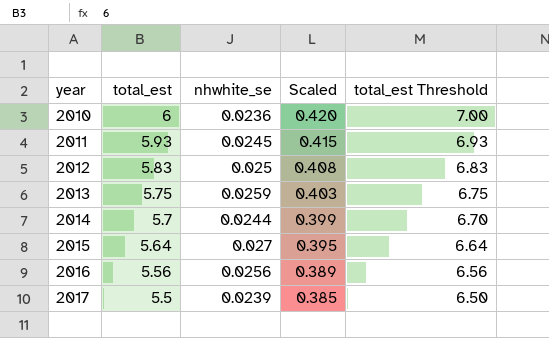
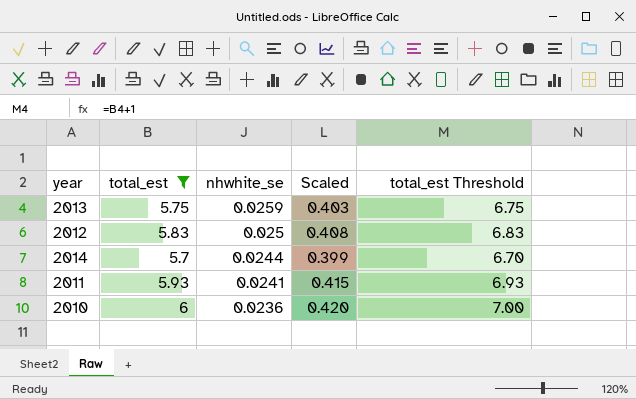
filter: none -> total_est >= 5.7
row order: year ascending -> nhwhite_se descending
2011 | nhwhite_se: 0.0245 -> 0.0241

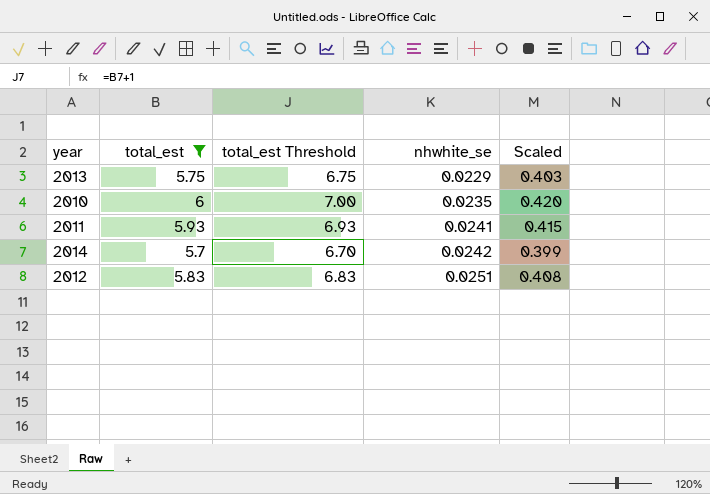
row order: nhwhite_se descending -> nhwhite_se ascending
column total_est Threshold | position: 5 -> 3
2013 | nhwhite_se: 0.0259 -> 0.0229
2010 | nhwhite_se: 0.0236 -> 0.0235
2014 | nhwhite_se: 0.0244 -> 0.0242
2012 | nhwhite_se: 0.025 -> 0.0251

